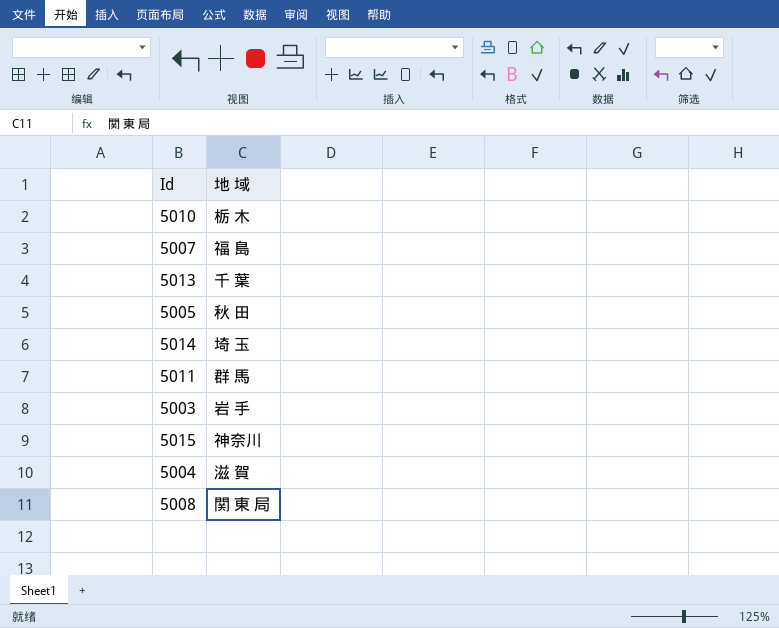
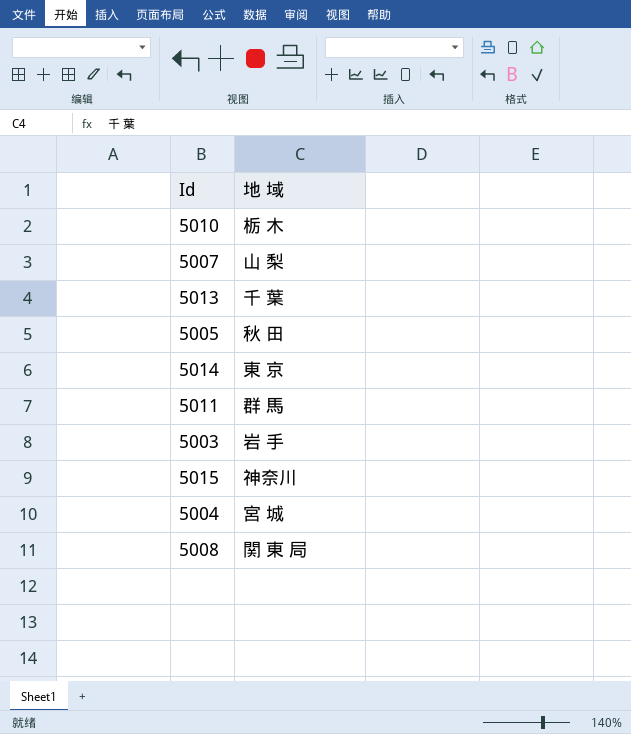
5007 | 地 域: 福 島 -> 山 梨
5014 | 地 域: 埼 玉 -> 東 京
5004 | 地 域: 滋 賀 -> 宮 城

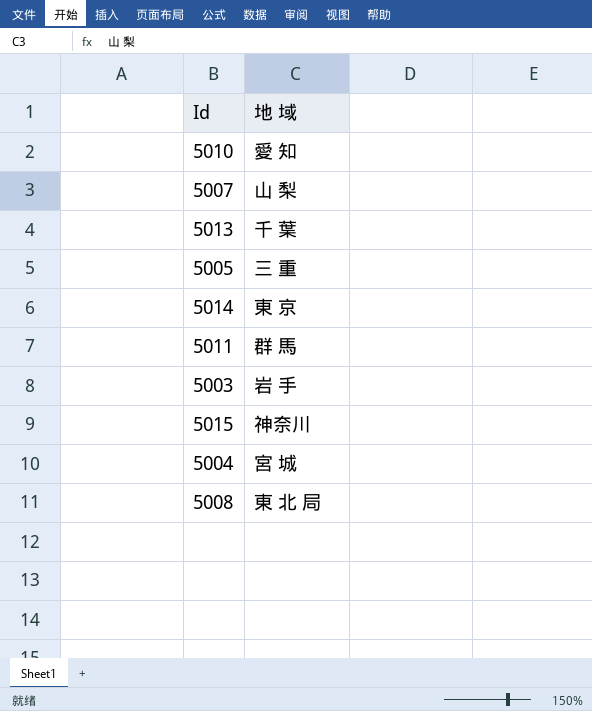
5010 | 地 域: 栃 木 -> 愛 知
5005 | 地 域: 秋 田 -> 三 重
5008 | 地 域: 関 東 局 -> 東 北 局

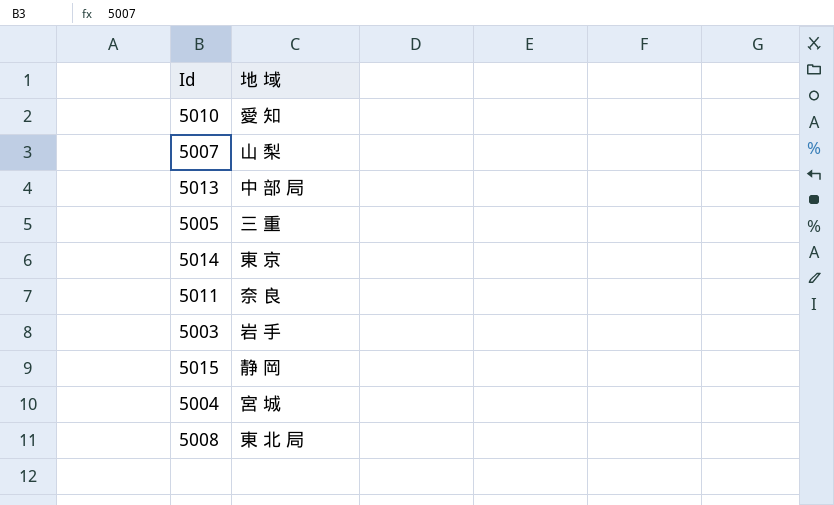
5013 | 地 域: 千 葉 -> 中 部 局
5011 | 地 域: 群 馬 -> 奈 良
5015 | 地 域: 神奈川 -> 静 岡

